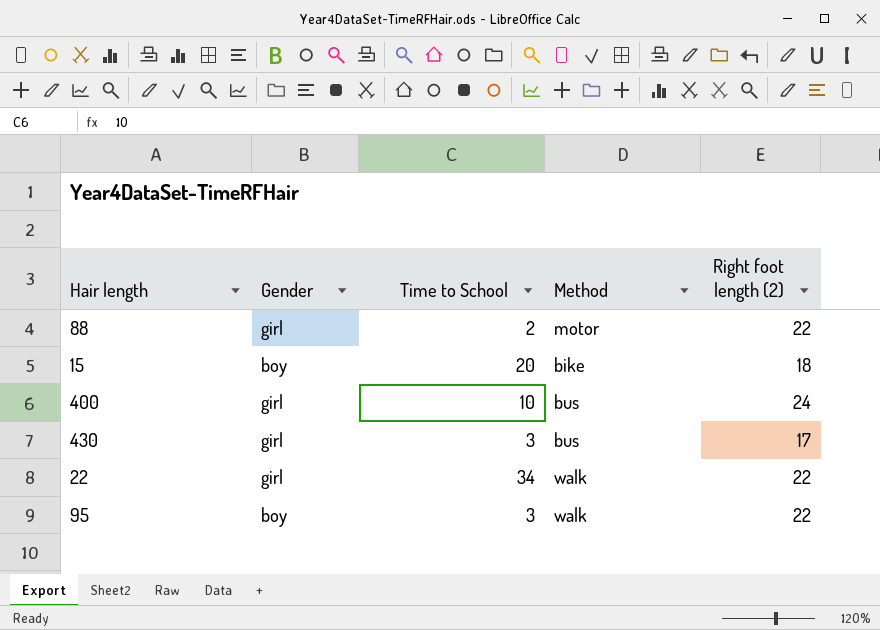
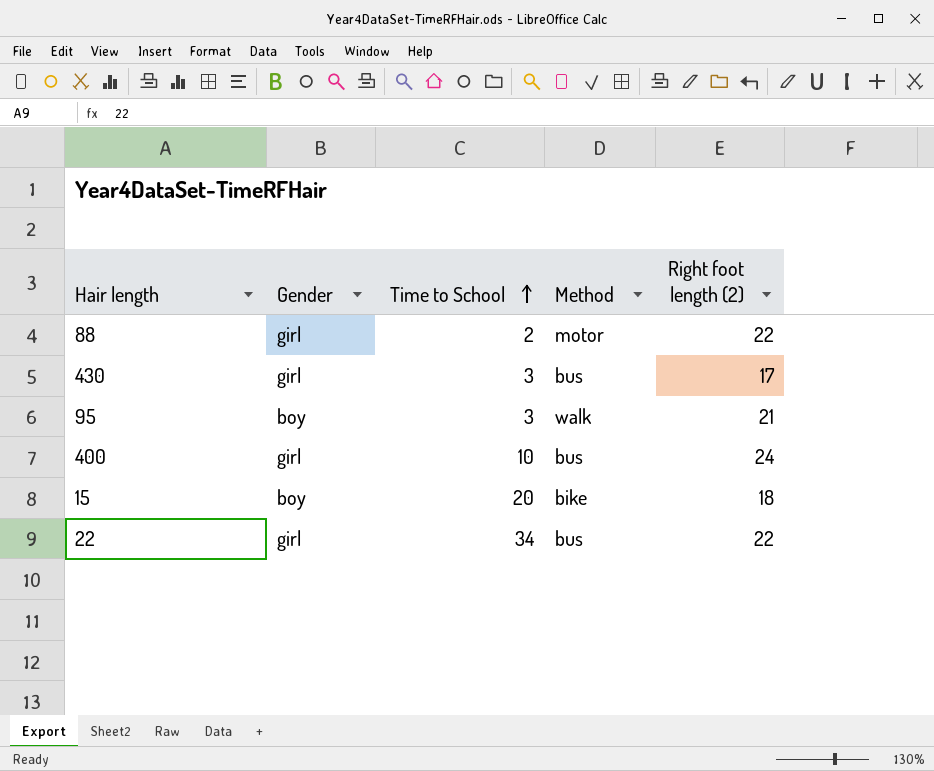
row order: none -> Time to School ascending
95 | Right foot length (2): 22 -> 21
22 | Method: walk -> bus

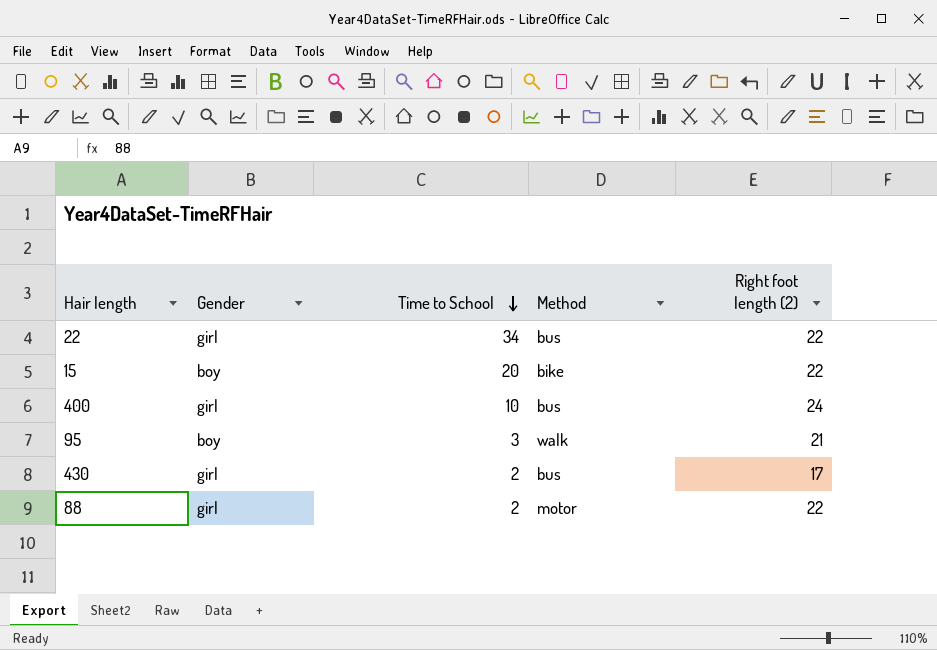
row order: Time to School ascending -> Time to School descending
15 | Right foot length (2): 18 -> 22
430 | Time to School: 3 -> 2

